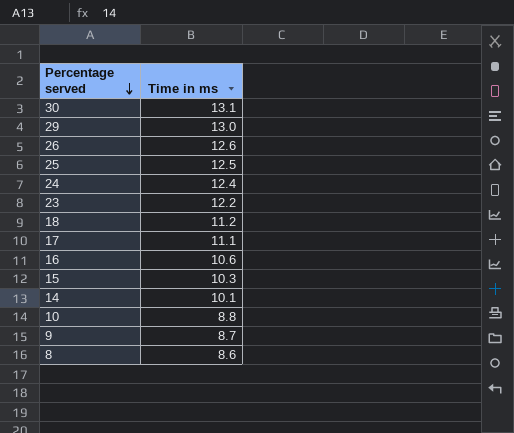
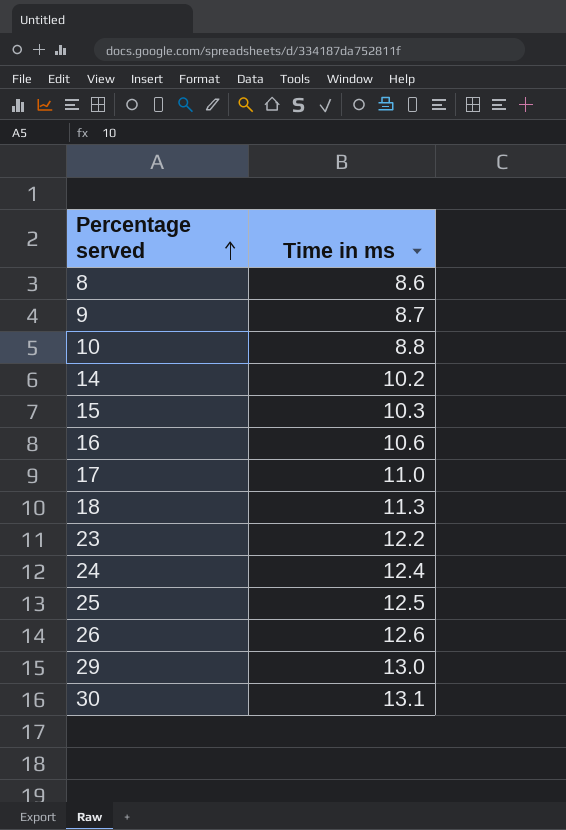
row order: Percentage served descending -> Percentage served ascending
14 | Time in ms: 10.1 -> 10.2
17 | Time in ms: 11.1 -> 11.0
18 | Time in ms: 11.2 -> 11.3

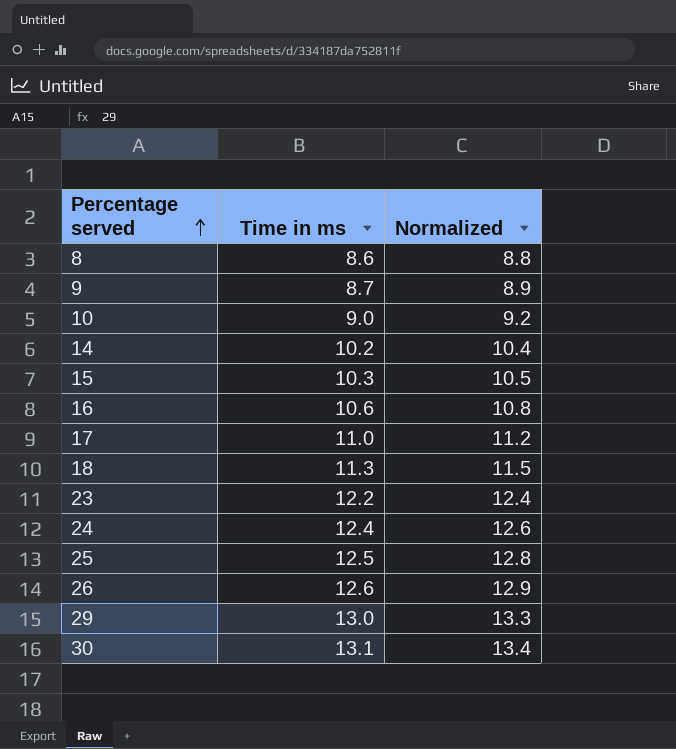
column Normalized | formula: none -> [Time in ms] * 1.02
10 | Time in ms: 8.8 -> 9.0

